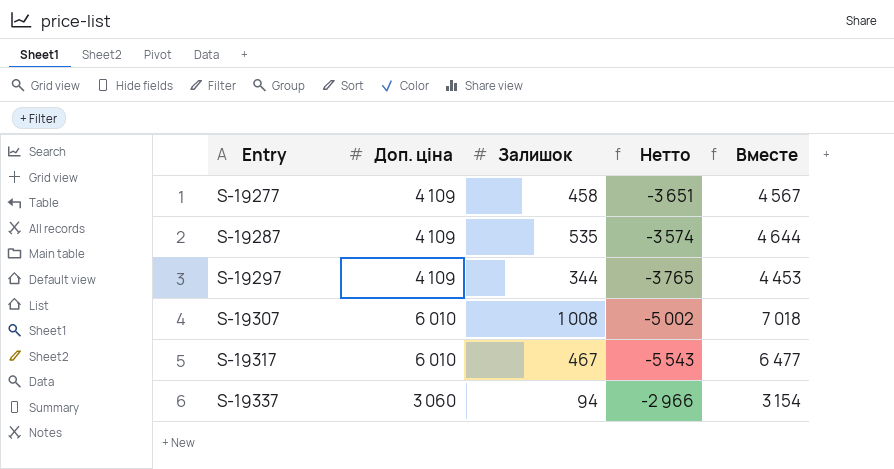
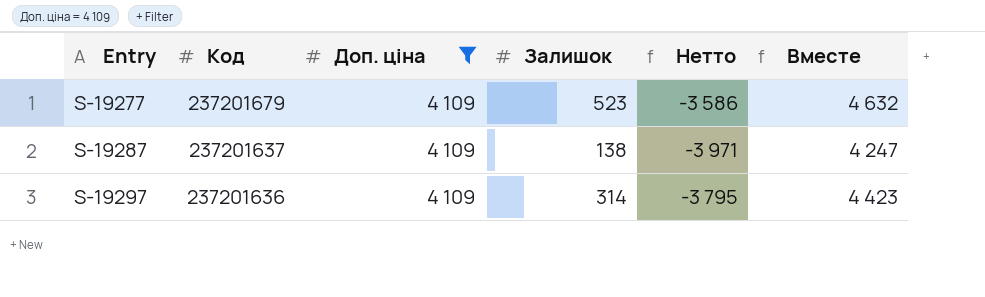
filter: none -> Доп. ціна = 4 109
column Код | position: none -> 2
S-19277 | Залишок: 458 -> 523
S-19277 | Нетто: -3 651 -> -3 586
S-19277 | Вместе: 4 567 -> 4 632
S-19287 | Залишок: 535 -> 138
S-19287 | Нетто: -3 574 -> -3 971
S-19287 | Вместе: 4 644 -> 4 247
S-19297 | Залишок: 344 -> 314
S-19297 | Нетто: -3 765 -> -3 795
S-19297 | Вместе: 4 453 -> 4 423

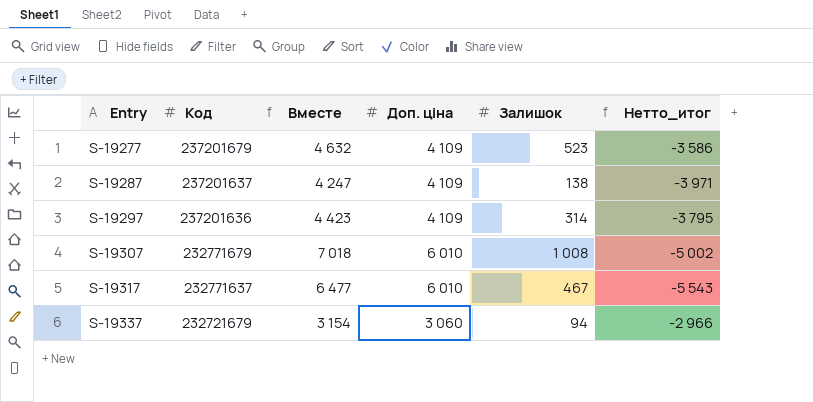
filter: Доп. ціна = 4 109 -> none
column Вместе | position: 6 -> 3
column name: Нетто -> Нетто_итог

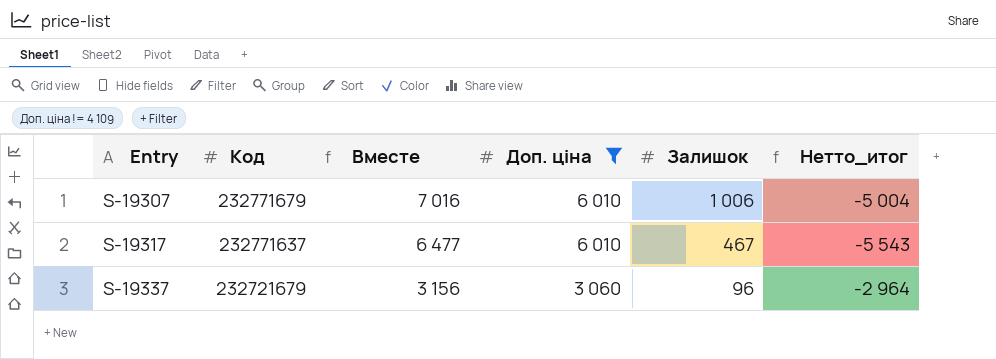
filter: none -> Доп. ціна != 4 109
S-19307 | Вместе: 7 018 -> 7 016
S-19307 | Залишок: 1 008 -> 1 006
S-19307 | Нетто_итог: -5 002 -> -5 004
S-19337 | Вместе: 3 154 -> 3 156
S-19337 | Залишок: 94 -> 96
S-19337 | Нетто_итог: -2 966 -> -2 964

